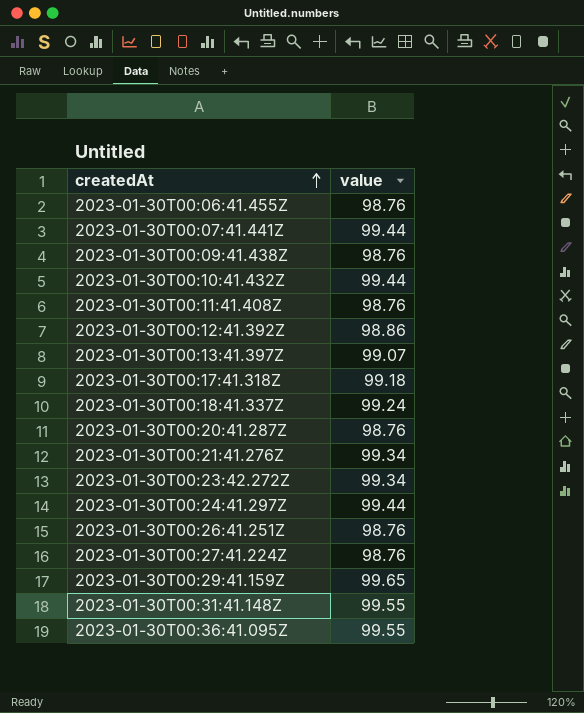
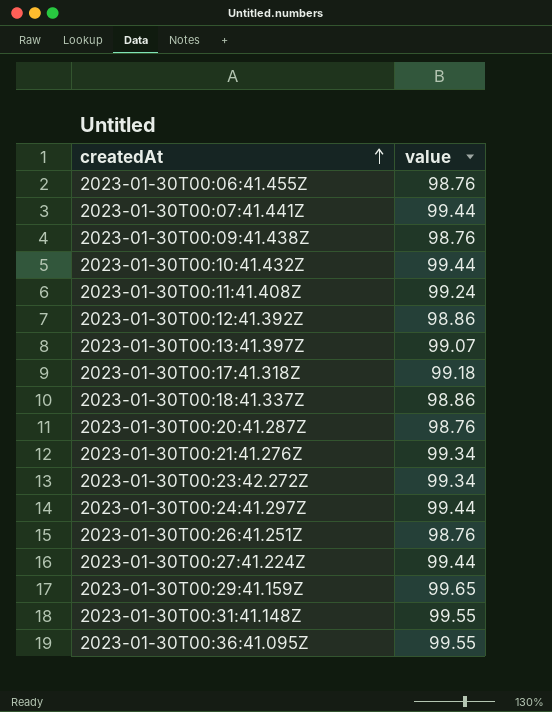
2023-01-30T00:11:41.408Z | value: 98.76 -> 99.24
2023-01-30T00:18:41.337Z | value: 99.24 -> 98.86
2023-01-30T00:27:41.224Z | value: 98.76 -> 99.44

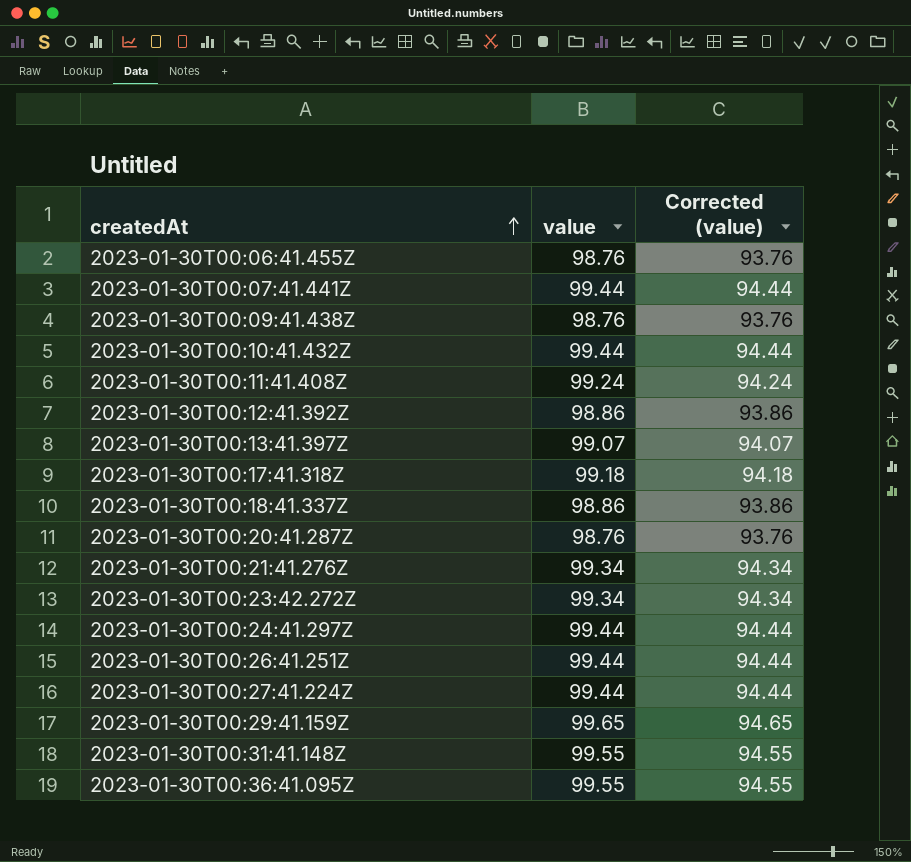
column Corrected (value) | formula: none -> [value] - 5
2023-01-30T00:26:41.251Z | value: 98.76 -> 99.44

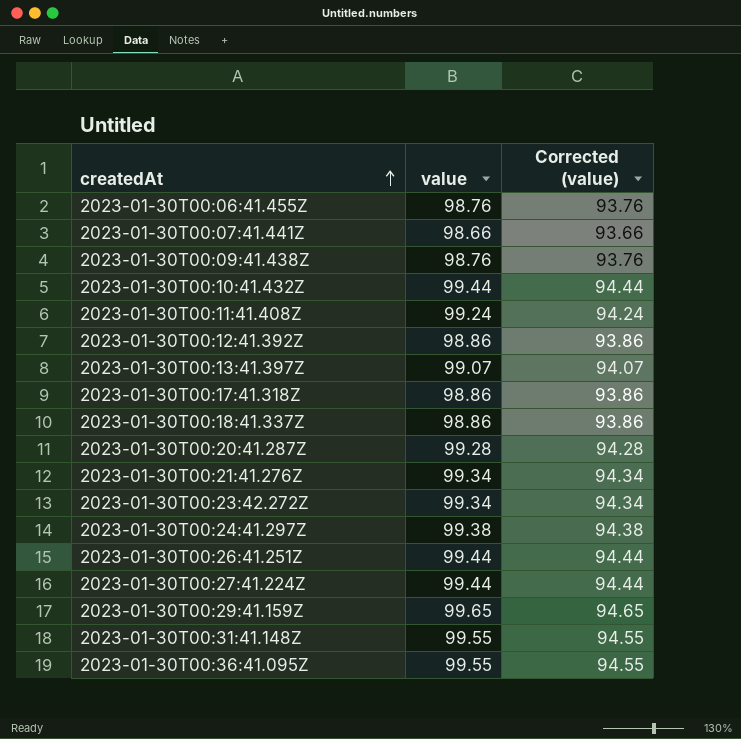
2023-01-30T00:07:41.441Z | value: 99.44 -> 98.66
2023-01-30T00:07:41.441Z | Corrected (value): 94.44 -> 93.66
2023-01-30T00:17:41.318Z | value: 99.18 -> 98.86
2023-01-30T00:17:41.318Z | Corrected (value): 94.18 -> 93.86
2023-01-30T00:20:41.287Z | value: 98.76 -> 99.28
2023-01-30T00:20:41.287Z | Corrected (value): 93.76 -> 94.28
2023-01-30T00:24:41.297Z | value: 99.44 -> 99.38
2023-01-30T00:24:41.297Z | Corrected (value): 94.44 -> 94.38

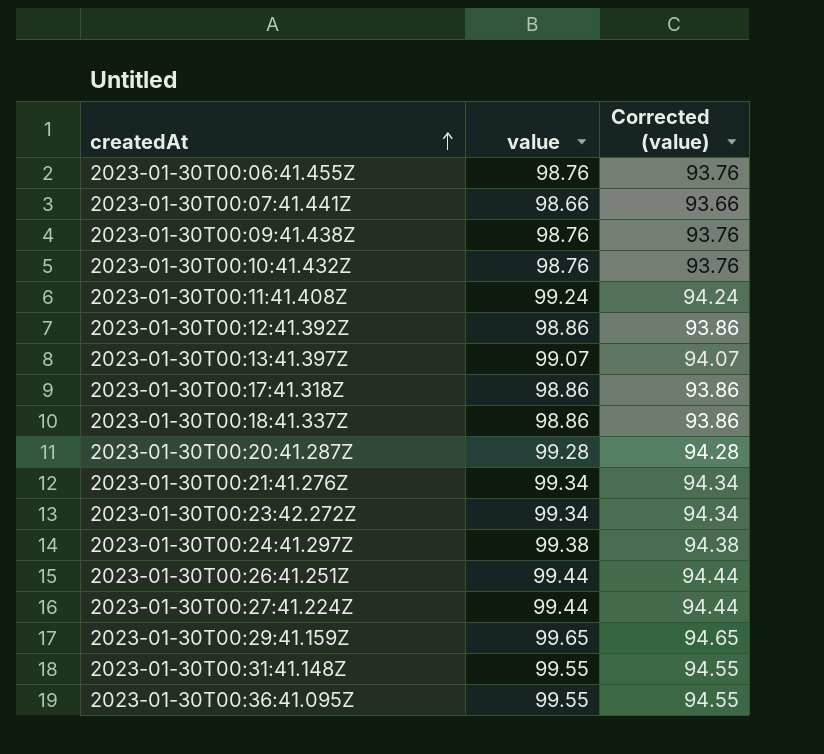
2023-01-30T00:10:41.432Z | value: 99.44 -> 98.76
2023-01-30T00:10:41.432Z | Corrected (value): 94.44 -> 93.76

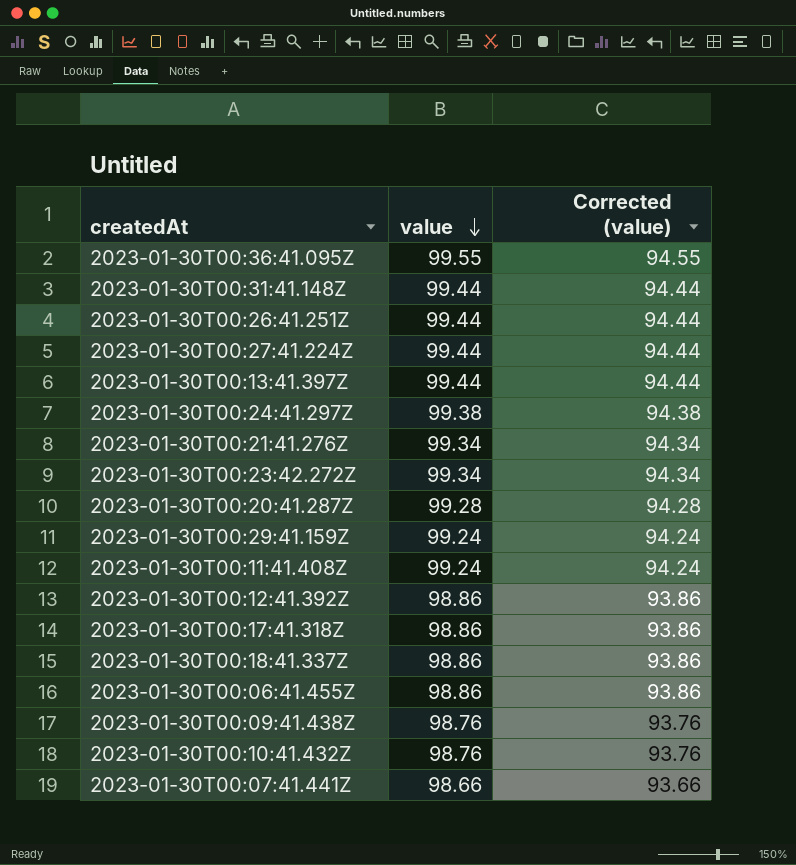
row order: createdAt ascending -> value descending
2023-01-30T00:31:41.148Z | value: 99.55 -> 99.44
2023-01-30T00:31:41.148Z | Corrected (value): 94.55 -> 94.44
2023-01-30T00:13:41.397Z | value: 99.07 -> 99.44
2023-01-30T00:13:41.397Z | Corrected (value): 94.07 -> 94.44
2023-01-30T00:29:41.159Z | value: 99.65 -> 99.24
2023-01-30T00:29:41.159Z | Corrected (value): 94.65 -> 94.24
2023-01-30T00:06:41.455Z | value: 98.76 -> 98.86
2023-01-30T00:06:41.455Z | Corrected (value): 93.76 -> 93.86

